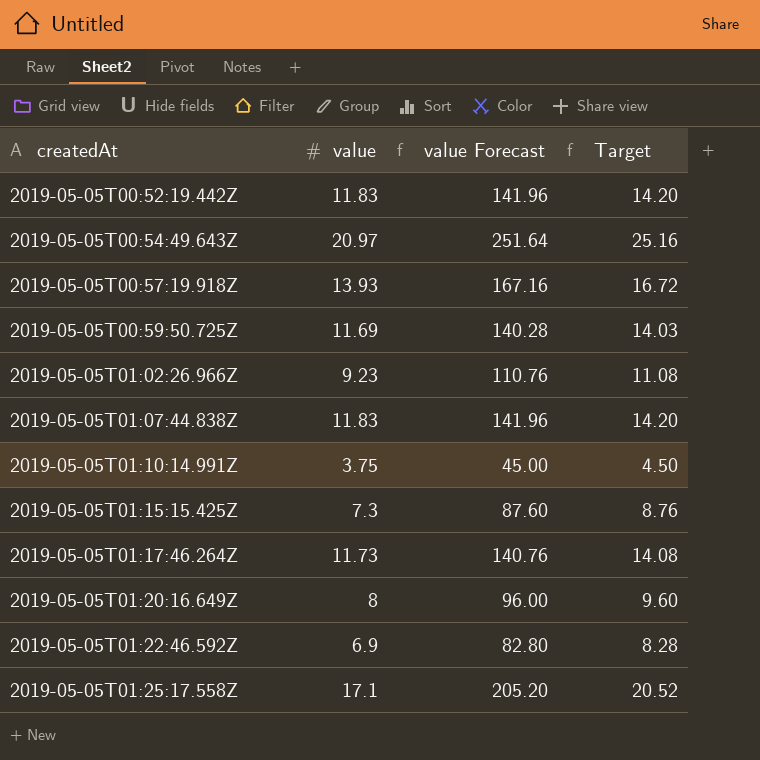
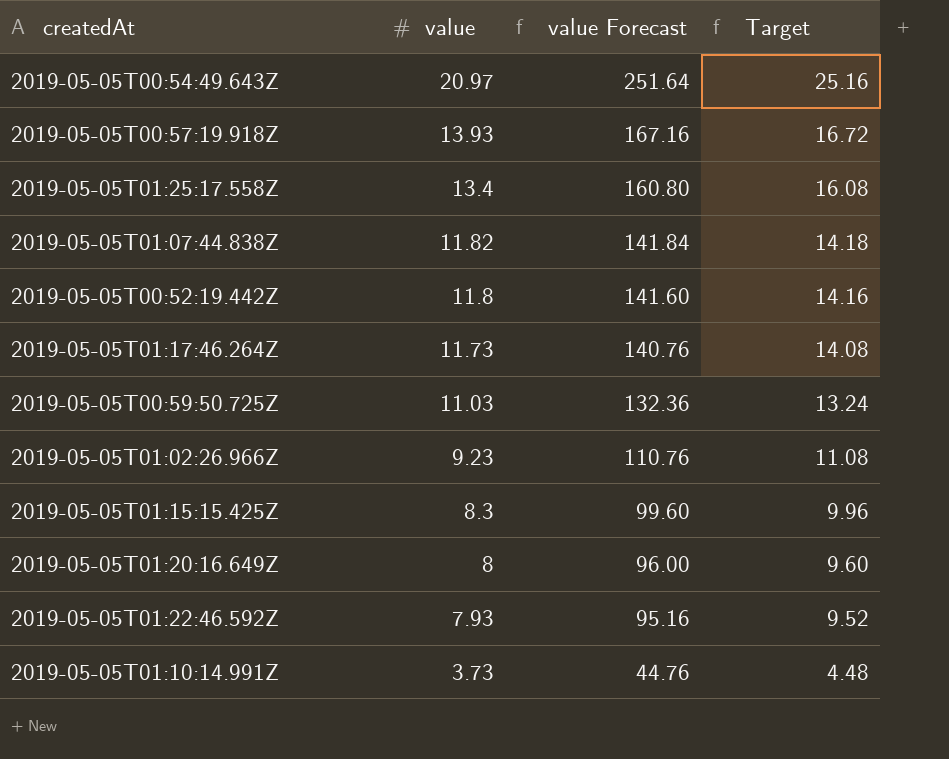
row order: createdAt ascending -> value descending
2019-05-05T01:25:17.558Z | value: 17.1 -> 13.4
2019-05-05T01:25:17.558Z | value Forecast: 205.20 -> 160.80
2019-05-05T01:25:17.558Z | Target: 20.52 -> 16.08
2019-05-05T01:07:44.838Z | value: 11.83 -> 11.82
2019-05-05T01:07:44.838Z | value Forecast: 141.96 -> 141.84
2019-05-05T01:07:44.838Z | Target: 14.20 -> 14.18
2019-05-05T00:52:19.442Z | value: 11.83 -> 11.8
2019-05-05T00:52:19.442Z | value Forecast: 141.96 -> 141.60
2019-05-05T00:52:19.442Z | Target: 14.20 -> 14.16
2019-05-05T00:59:50.725Z | value: 11.69 -> 11.03
2019-05-05T00:59:50.725Z | value Forecast: 140.28 -> 132.36
2019-05-05T00:59:50.725Z | Target: 14.03 -> 13.24
2019-05-05T01:15:15.425Z | value: 7.3 -> 8.3
2019-05-05T01:15:15.425Z | value Forecast: 87.60 -> 99.60
2019-05-05T01:15:15.425Z | Target: 8.76 -> 9.96
2019-05-05T01:22:46.592Z | value: 6.9 -> 7.93
2019-05-05T01:22:46.592Z | value Forecast: 82.80 -> 95.16
2019-05-05T01:22:46.592Z | Target: 8.28 -> 9.52
2019-05-05T01:10:14.991Z | value: 3.75 -> 3.73
2019-05-05T01:10:14.991Z | value Forecast: 45.00 -> 44.76
2019-05-05T01:10:14.991Z | Target: 4.50 -> 4.48

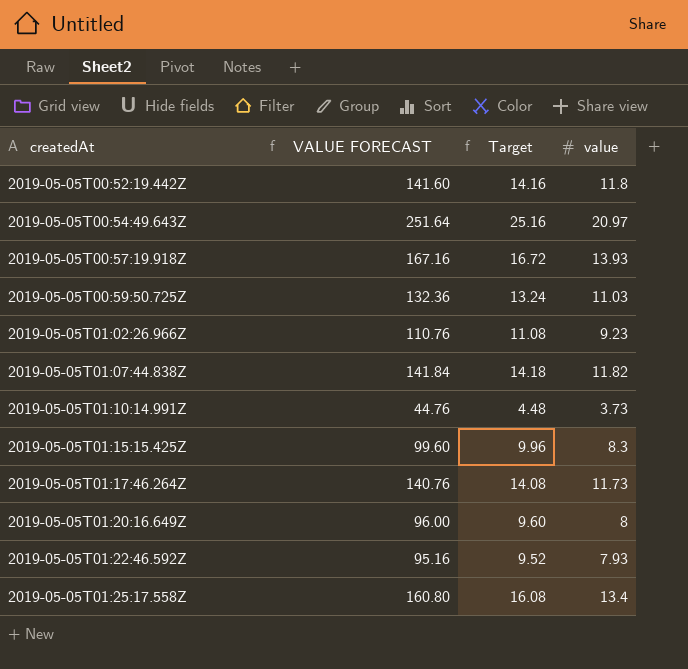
row order: value descending -> createdAt ascending
column name: value Forecast -> VALUE FORECAST
column value | position: 2 -> 4

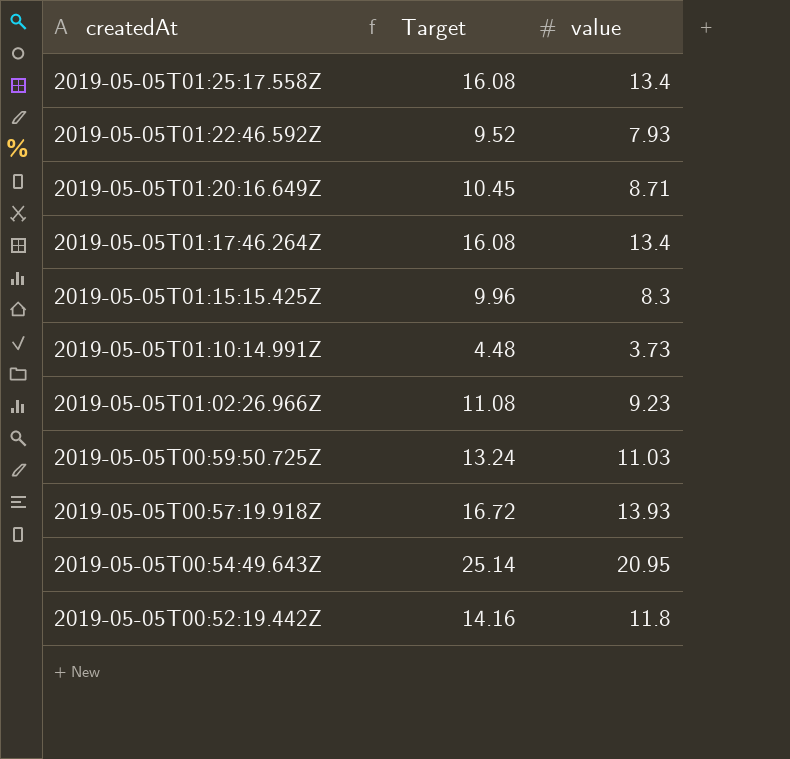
row order: createdAt ascending -> createdAt descending
column VALUE FORECAST | formula: [value] * 12 -> none
row 2019-05-05T01:07:44.838Z: 141.84 | 14.18 | 11.82 -> none
2019-05-05T01:20:16.649Z | Target: 9.60 -> 10.45
2019-05-05T01:20:16.649Z | value: 8 -> 8.71
2019-05-05T01:17:46.264Z | Target: 14.08 -> 16.08
2019-05-05T01:17:46.264Z | value: 11.73 -> 13.4
2019-05-05T00:54:49.643Z | Target: 25.16 -> 25.14
2019-05-05T00:54:49.643Z | value: 20.97 -> 20.95

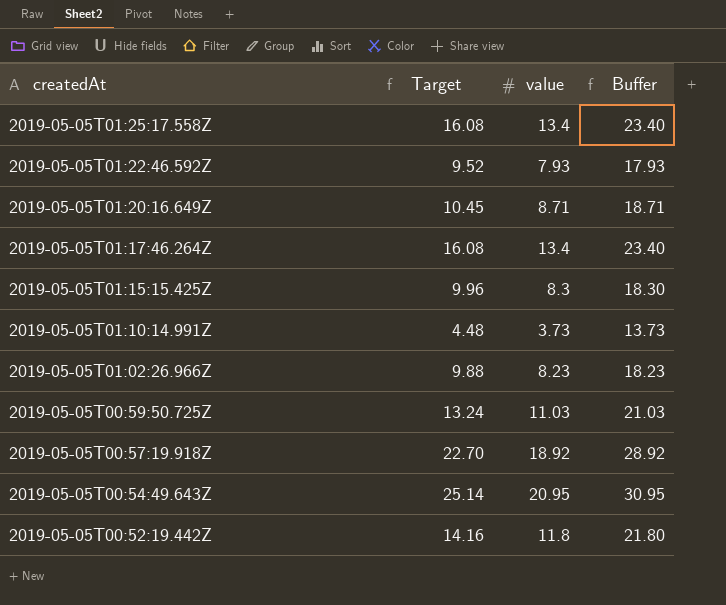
column Buffer | formula: none -> [value] + 10
2019-05-05T01:02:26.966Z | Target: 11.08 -> 9.88
2019-05-05T01:02:26.966Z | value: 9.23 -> 8.23
2019-05-05T00:57:19.918Z | Target: 16.72 -> 22.70
2019-05-05T00:57:19.918Z | value: 13.93 -> 18.92

